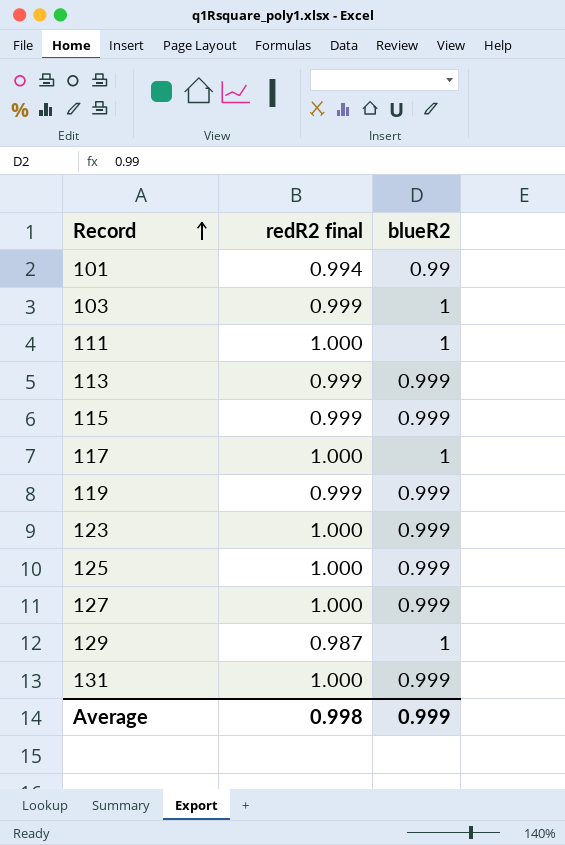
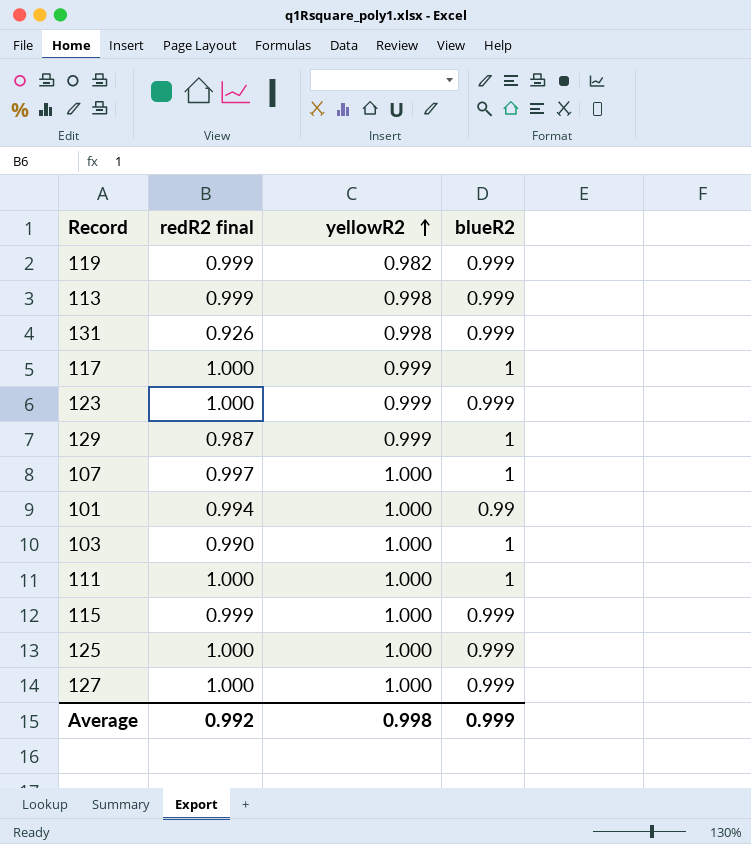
row order: Record ascending -> yellowR2 ascending
column yellowR2 | position: none -> 3
131 | redR2 final: 1.000 -> 0.926
row 107: none -> 0.997 | 1.000 | 1
103 | redR2 final: 0.999 -> 0.990
Average | redR2 final: 0.998 -> 0.992

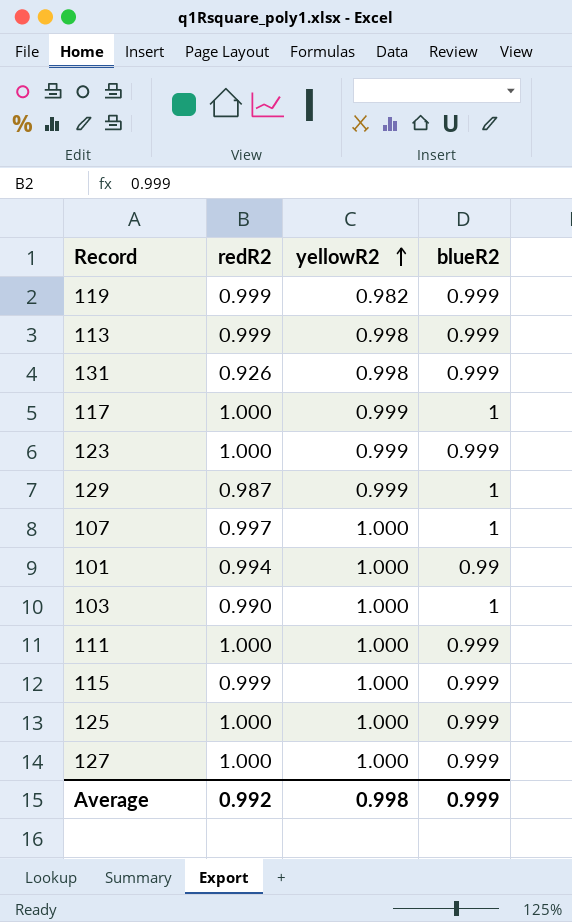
column name: redR2 final -> redR2
111 | blueR2: 1 -> 0.999

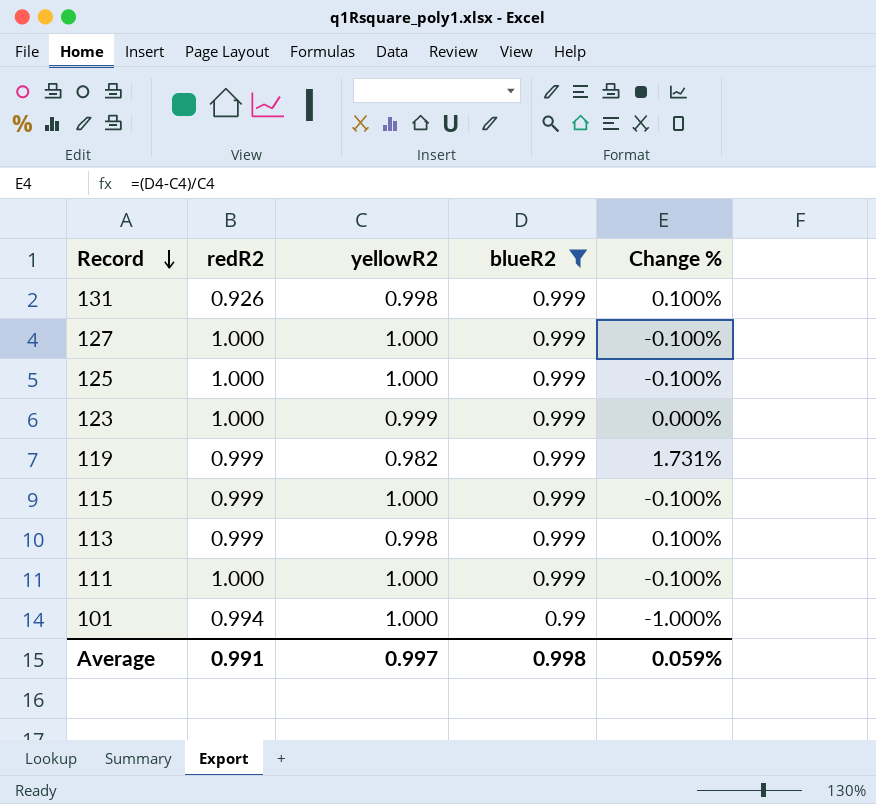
filter: none -> blueR2 != 1
row order: yellowR2 ascending -> Record descending
column Change % | formula: none -> ([blueR2] - [yellowR2]) / [yellowR2]
Average | redR2: 0.992 -> 0.991
Average | yellowR2: 0.998 -> 0.997
Average | blueR2: 0.999 -> 0.998

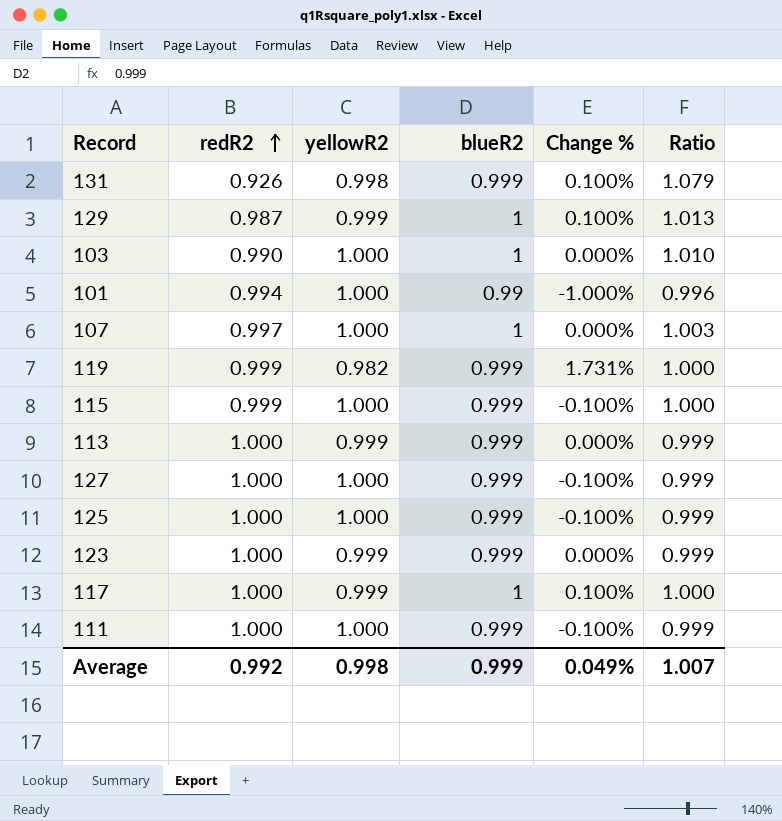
filter: blueR2 != 1 -> none
row order: Record descending -> redR2 ascending
column Ratio | formula: none -> [blueR2] / [redR2]
113 | redR2: 0.999 -> 1.000
113 | yellowR2: 0.998 -> 0.999
113 | Change %: 0.100% -> 0.000%
Average | redR2: 0.991 -> 0.992
Average | yellowR2: 0.997 -> 0.998
Average | blueR2: 0.998 -> 0.999
Average | Change %: 0.059% -> 0.049%

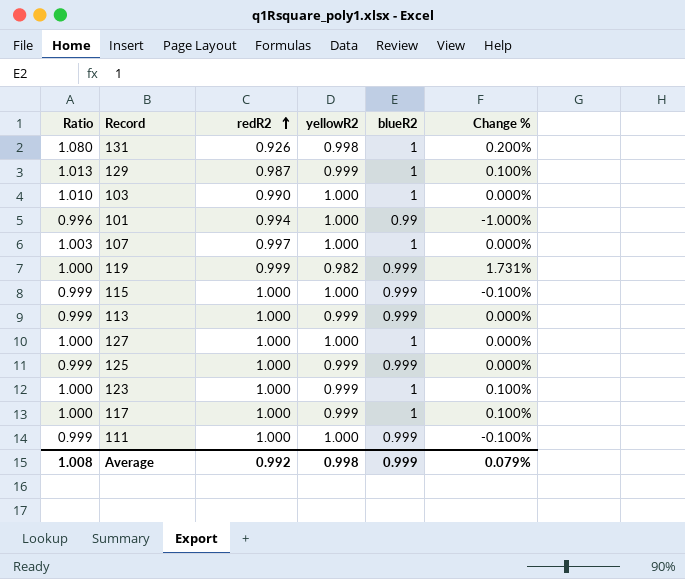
column Ratio | position: 6 -> 1
131 | Ratio: 1.079 -> 1.080
131 | blueR2: 0.999 -> 1
131 | Change %: 0.100% -> 0.200%
115 | Ratio: 1.000 -> 0.999
115 | redR2: 0.999 -> 1.000
127 | Ratio: 0.999 -> 1.000
127 | blueR2: 0.999 -> 1
127 | Change %: -0.100% -> 0.000%
125 | yellowR2: 1.000 -> 0.999
125 | Change %: -0.100% -> 0.000%
123 | Ratio: 0.999 -> 1.000
123 | blueR2: 0.999 -> 1
123 | Change %: 0.000% -> 0.100%
Average | Ratio: 1.007 -> 1.008
Average | Change %: 0.049% -> 0.079%

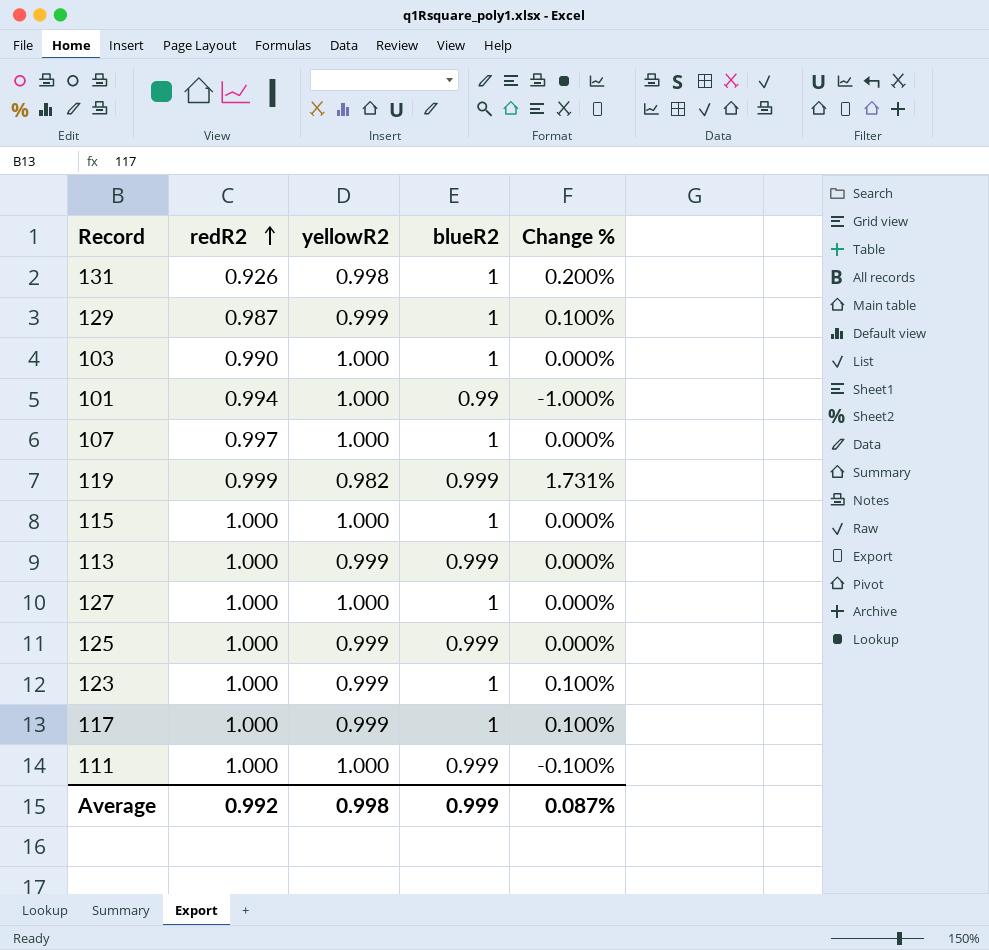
column Ratio | formula: [blueR2] / [redR2] -> none
115 | blueR2: 0.999 -> 1
115 | Change %: -0.100% -> 0.000%
Average | Change %: 0.079% -> 0.087%

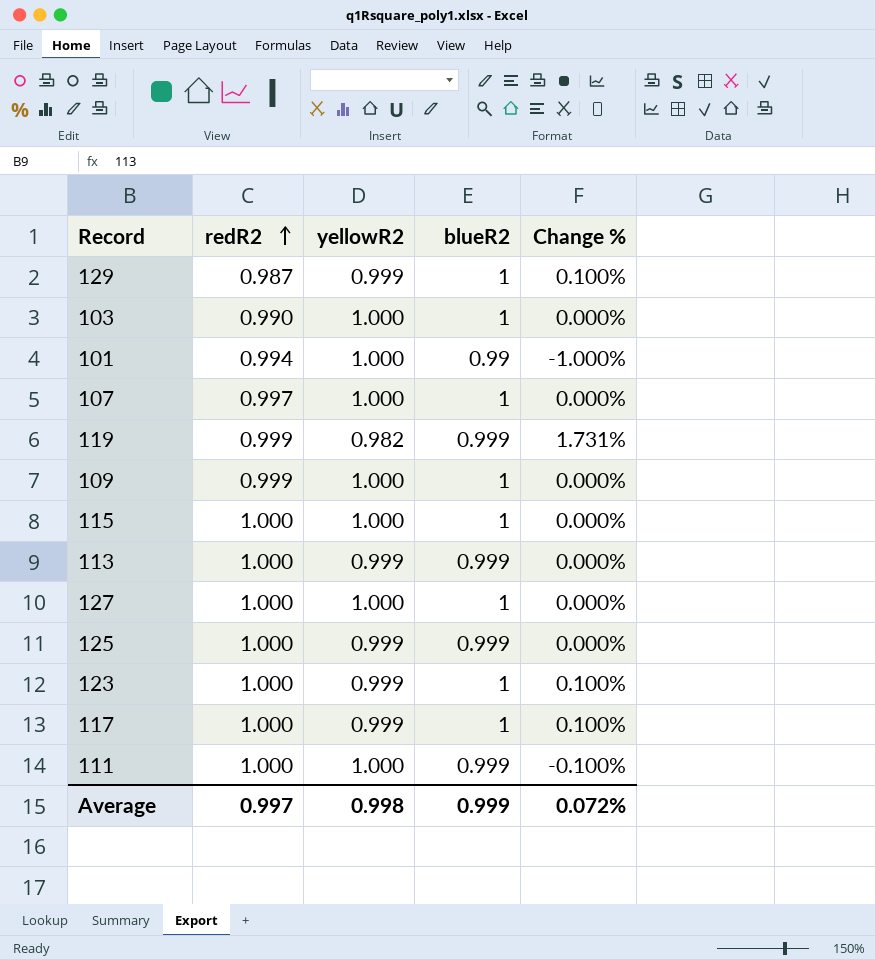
row 131: 0.926 | 0.998 | 1 | 0.200% -> none
row 109: none -> 0.999 | 1.000 | 1 | 0.000%
Average | redR2: 0.992 -> 0.997
Average | Change %: 0.087% -> 0.072%

